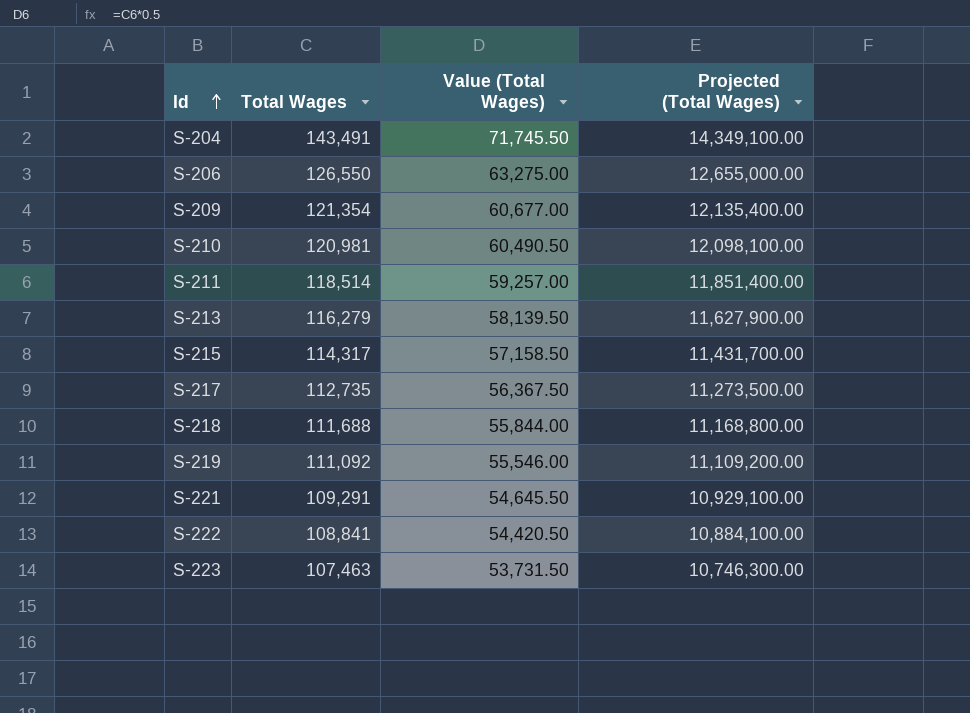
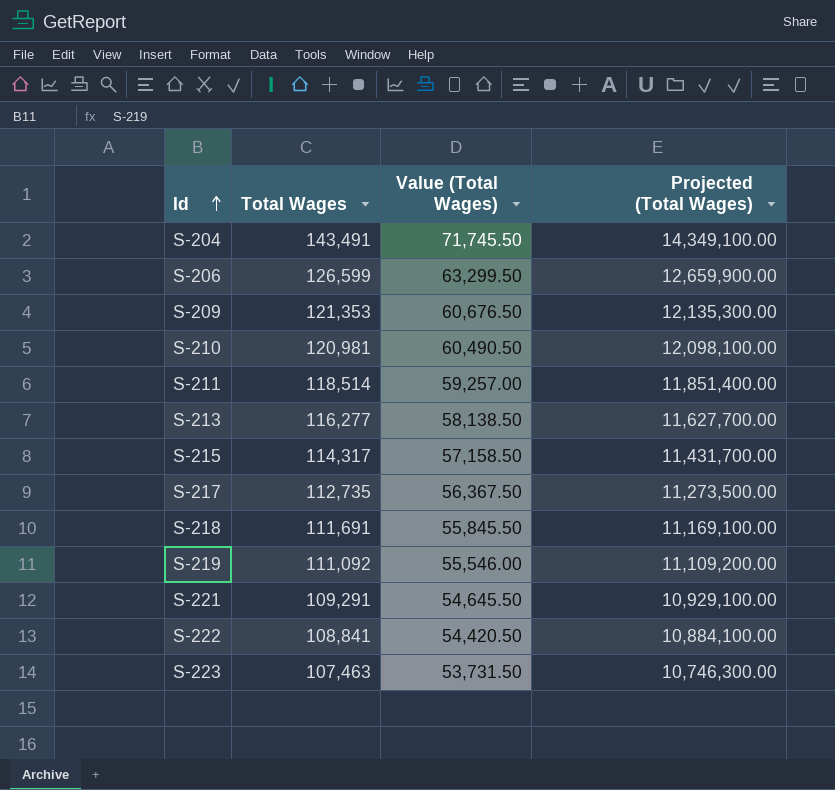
S-206 | Total Wages: 126,550 -> 126,599
S-206 | Value (Total Wages): 63,275.00 -> 63,299.50
S-206 | Projected (Total Wages): 12,655,000.00 -> 12,659,900.00
S-209 | Total Wages: 121,354 -> 121,353
S-209 | Value (Total Wages): 60,677.00 -> 60,676.50
S-209 | Projected (Total Wages): 12,135,400.00 -> 12,135,300.00
S-213 | Total Wages: 116,279 -> 116,277
S-213 | Value (Total Wages): 58,139.50 -> 58,138.50
S-213 | Projected (Total Wages): 11,627,900.00 -> 11,627,700.00
S-218 | Total Wages: 111,688 -> 111,691
S-218 | Value (Total Wages): 55,844.00 -> 55,845.50
S-218 | Projected (Total Wages): 11,168,800.00 -> 11,169,100.00

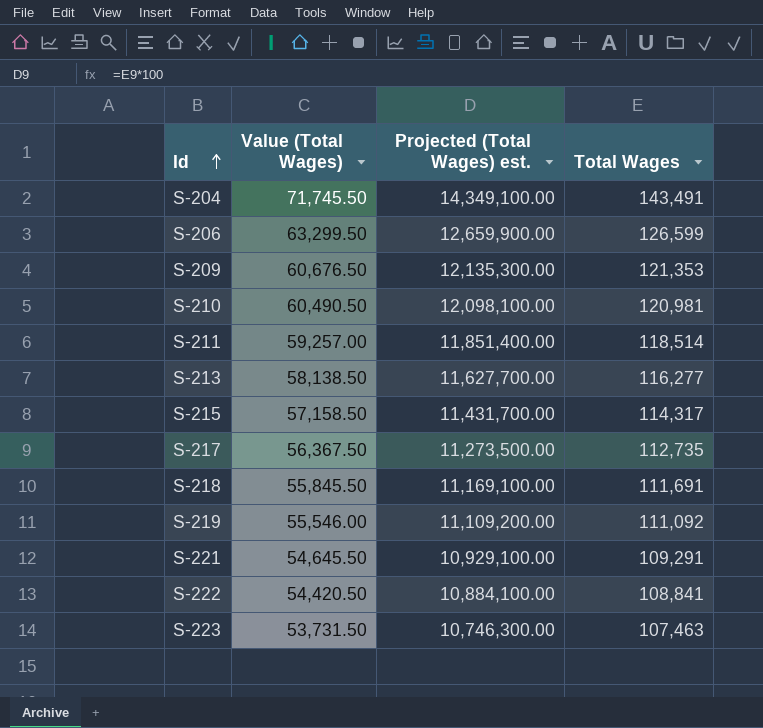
column name: Projected (Total Wages) -> Projected (Total Wages) est.
column Total Wages | position: 2 -> 4

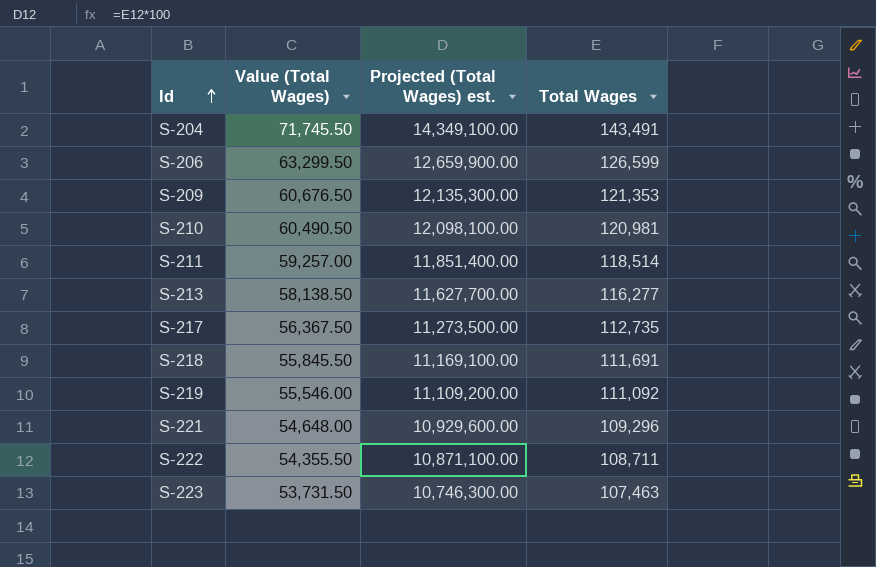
row S-215: 57,158.50 | 11,431,700.00 | 114,317 -> none
S-221 | Value (Total Wages): 54,645.50 -> 54,648.00
S-221 | Projected (Total Wages) est.: 10,929,100.00 -> 10,929,600.00
S-221 | Total Wages: 109,291 -> 109,296
S-222 | Value (Total Wages): 54,420.50 -> 54,355.50
S-222 | Projected (Total Wages) est.: 10,884,100.00 -> 10,871,100.00
S-222 | Total Wages: 108,841 -> 108,711

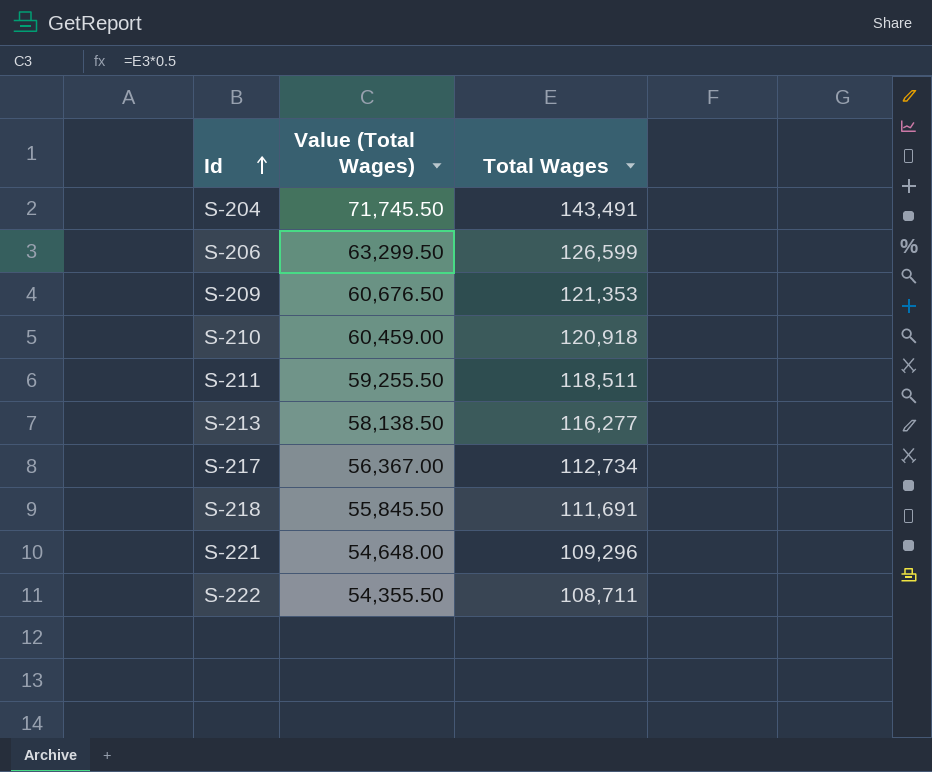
column Projected (Total Wages) est. | formula: [Total Wages] * 100 -> none
row S-219: 55,546.00 | 11,109,200.00 | 111,092 -> none
row S-223: 53,731.50 | 10,746,300.00 | 107,463 -> none
S-210 | Value (Total Wages): 60,490.50 -> 60,459.00
S-210 | Total Wages: 120,981 -> 120,918
S-211 | Value (Total Wages): 59,257.00 -> 59,255.50
S-211 | Total Wages: 118,514 -> 118,511
S-217 | Value (Total Wages): 56,367.50 -> 56,367.00
S-217 | Total Wages: 112,735 -> 112,734

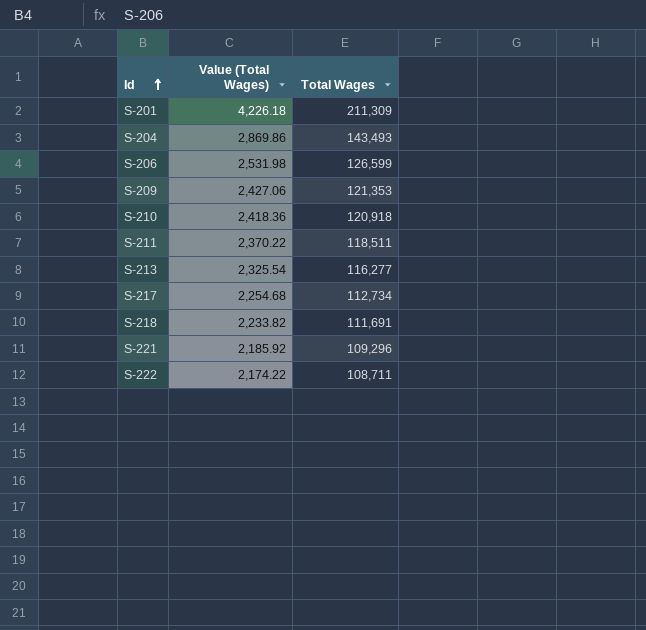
column Value (Total Wages) | formula: [Total Wages] * 0.5 -> [Total Wages] * 0.02
row S-201: none -> 4,226.18 | 211,309
S-204 | Total Wages: 143,491 -> 143,493

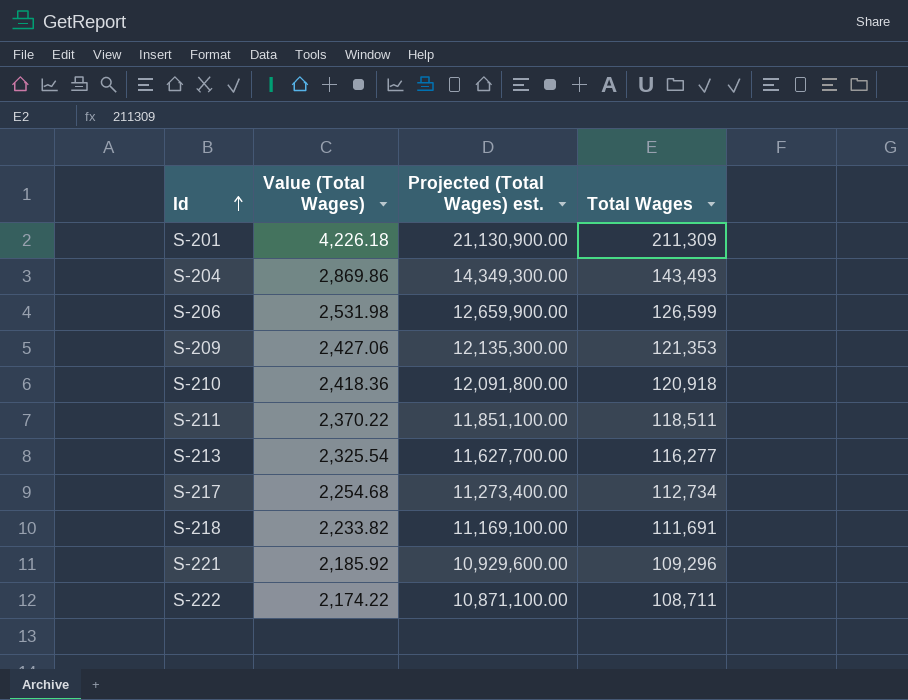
column Projected (Total Wages) est. | formula: none -> [Total Wages] * 100

